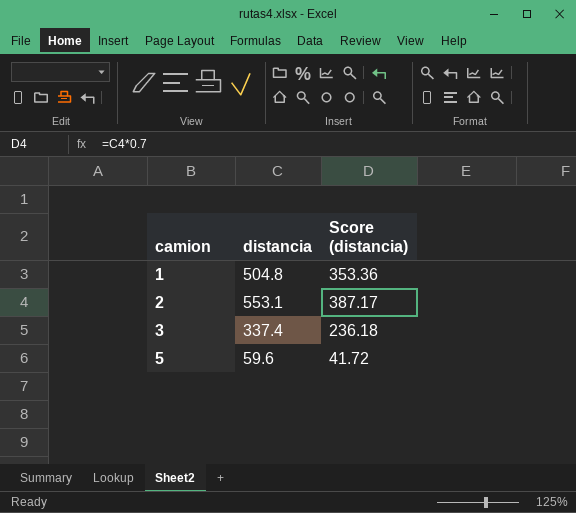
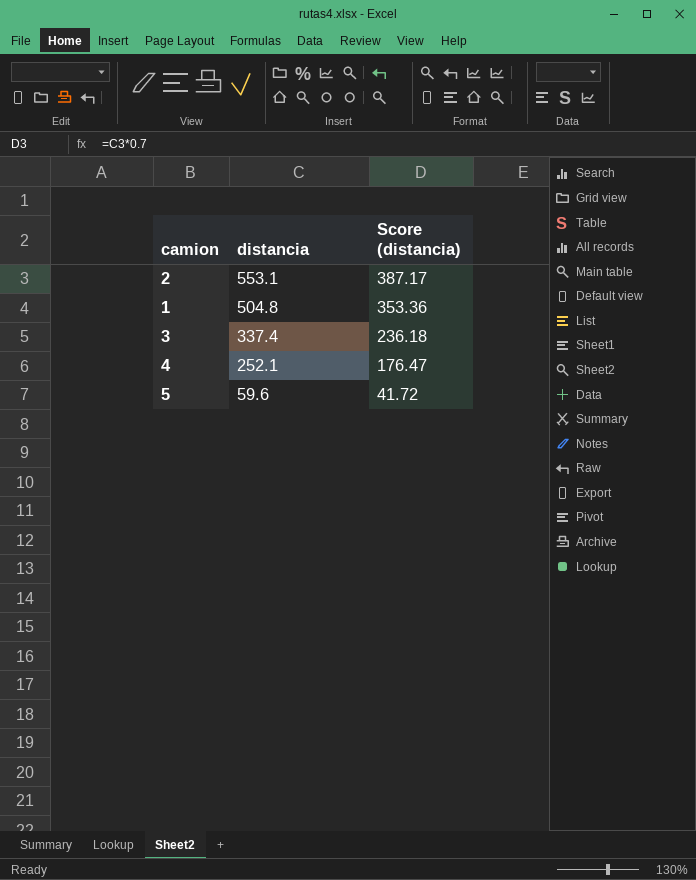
row order: camion ascending -> distancia descending
row 4: none -> 252.1 | 176.47

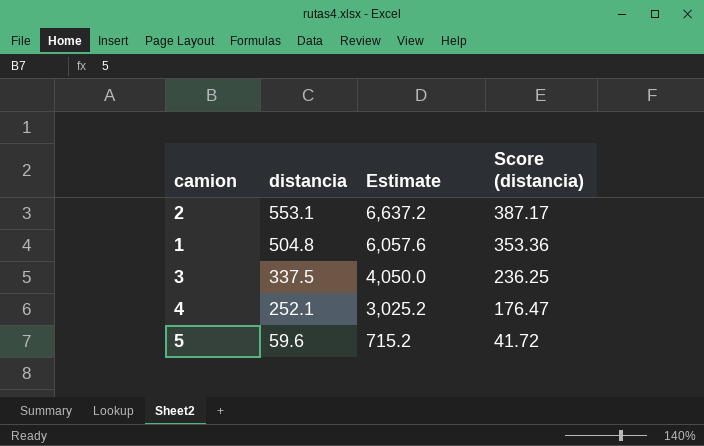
column Estimate | formula: none -> [distancia] * 12
3 | distancia: 337.4 -> 337.5
3 | Score (distancia): 236.18 -> 236.25

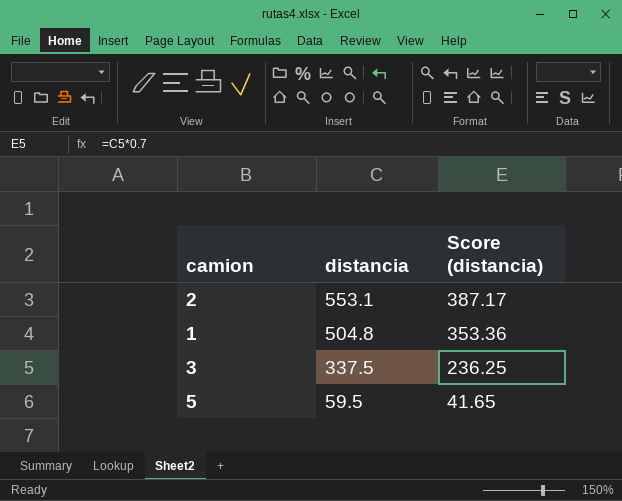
column Estimate | formula: [distancia] * 12 -> none
row 4: 252.1 | 3,025.2 | 176.47 -> none
5 | distancia: 59.6 -> 59.5
5 | Score (distancia): 41.72 -> 41.65

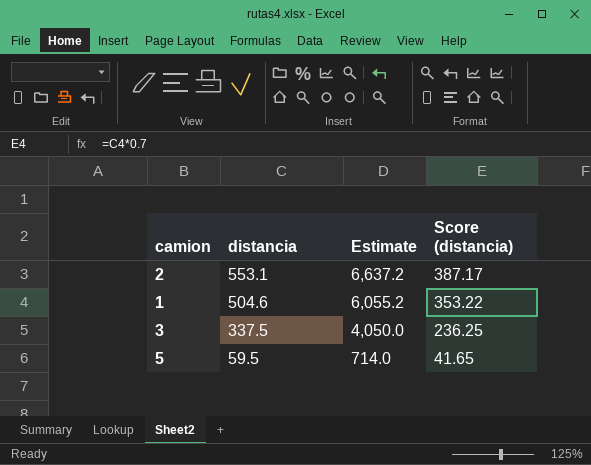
column Estimate | formula: none -> [distancia] * 12
1 | distancia: 504.8 -> 504.6
1 | Score (distancia): 353.36 -> 353.22

